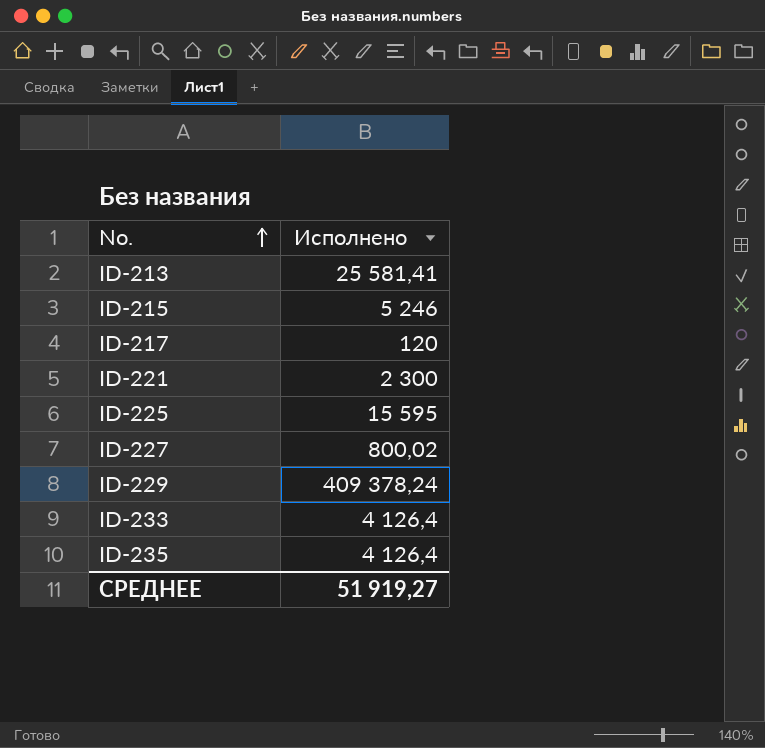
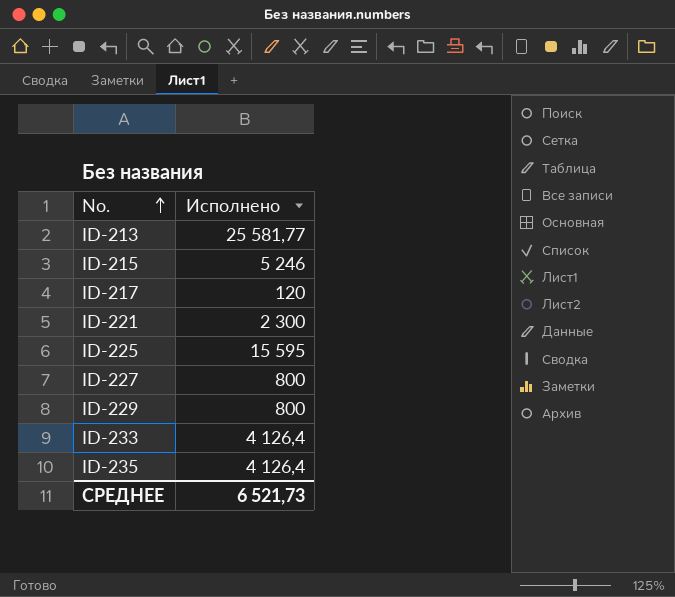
ID-213 | Исполнено: 25 581,41 -> 25 581,77
ID-227 | Исполнено: 800,02 -> 800
ID-229 | Исполнено: 409 378,24 -> 800
СРЕДНЕЕ | Исполнено: 51 919,27 -> 6 521,73

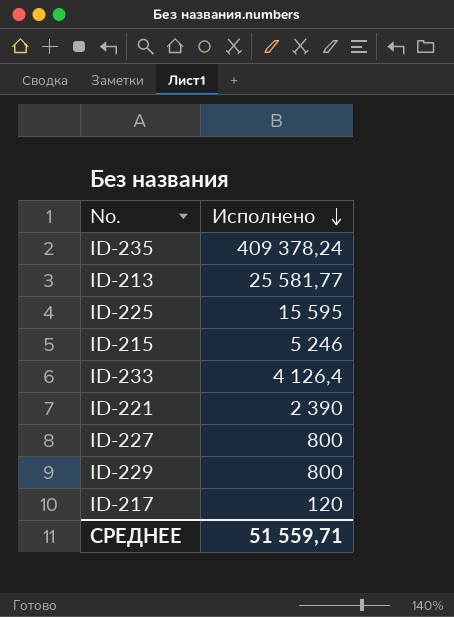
row order: No. ascending -> Исполнено descending
ID-235 | Исполнено: 4 126,4 -> 409 378,24
ID-221 | Исполнено: 2 300 -> 2 390
СРЕДНЕЕ | Исполнено: 6 521,73 -> 51 559,71

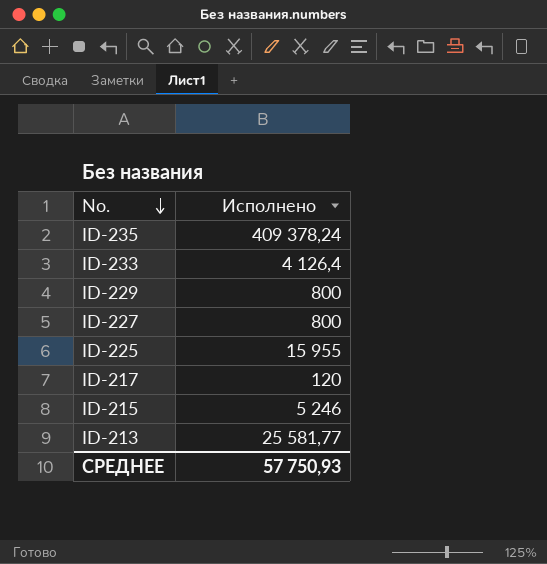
row order: Исполнено descending -> No. descending
row ID-221: 2 390 -> none
ID-225 | Исполнено: 15 595 -> 15 955
СРЕДНЕЕ | Исполнено: 51 559,71 -> 57 750,93

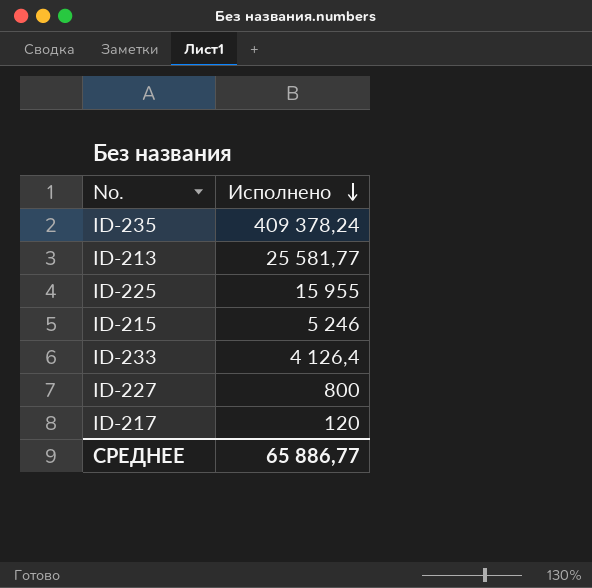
row order: No. descending -> Исполнено descending
row ID-229: 800 -> none
СРЕДНЕЕ | Исполнено: 57 750,93 -> 65 886,77

